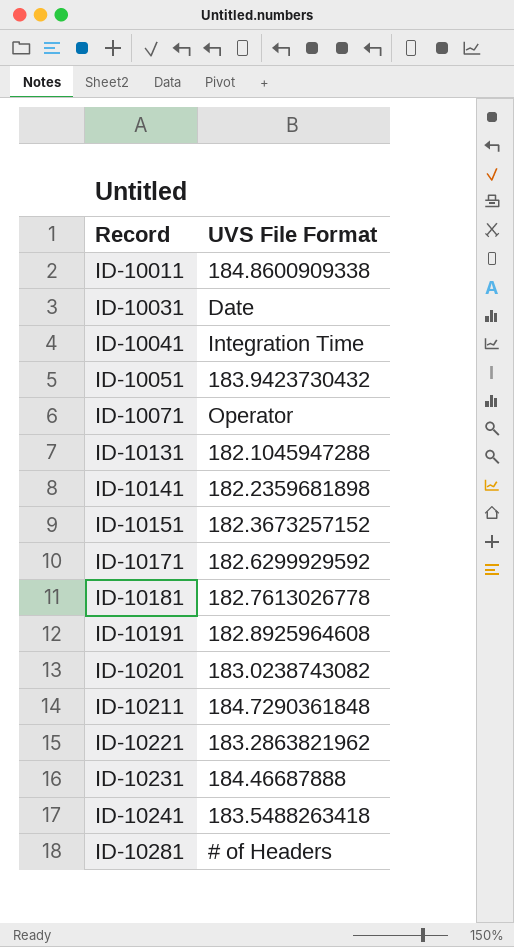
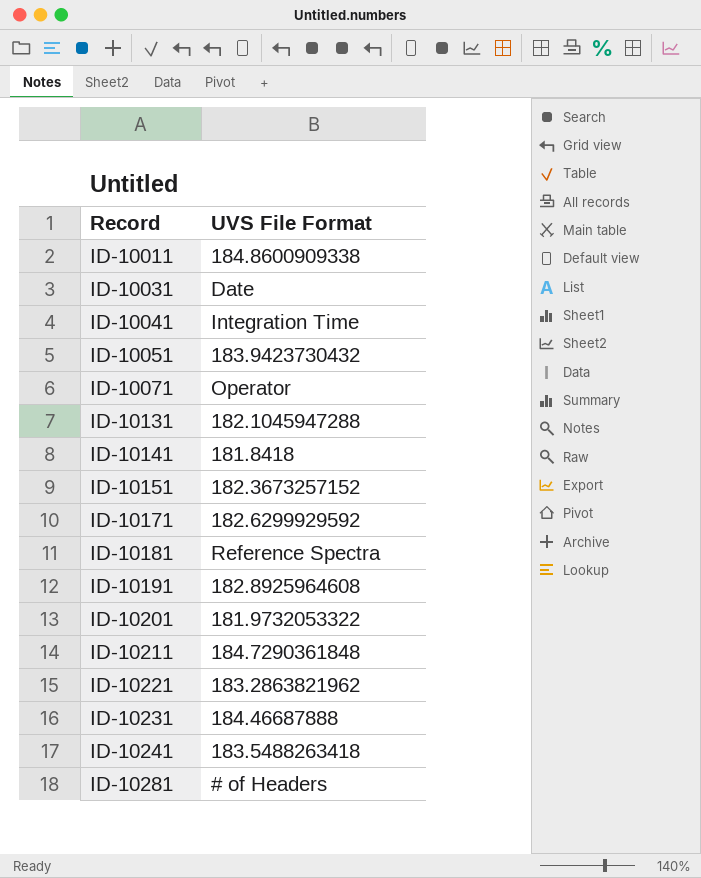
ID-10141 | UVS File Format: 182.2359681898 -> 181.8418
ID-10181 | UVS File Format: 182.7613026778 -> Reference Spectra
ID-10201 | UVS File Format: 183.0238743082 -> 181.9732053322

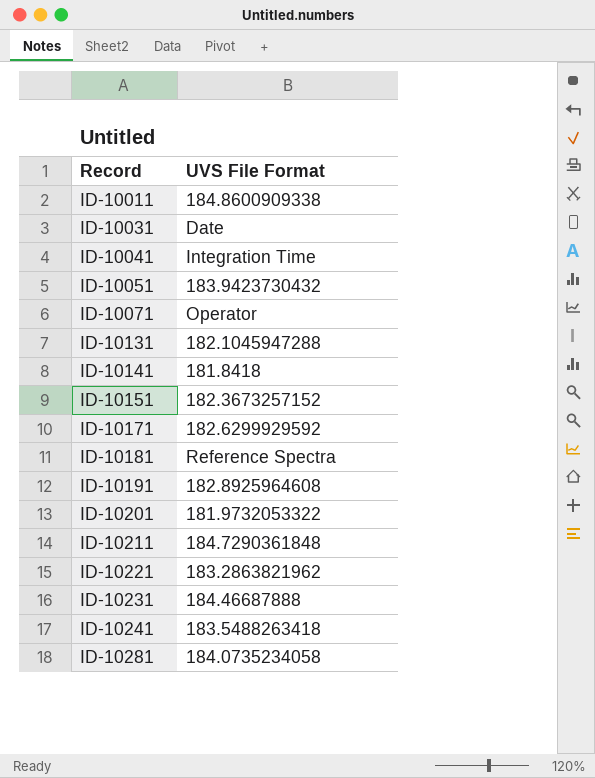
ID-10281 | UVS File Format: # of Headers -> 184.0735234058

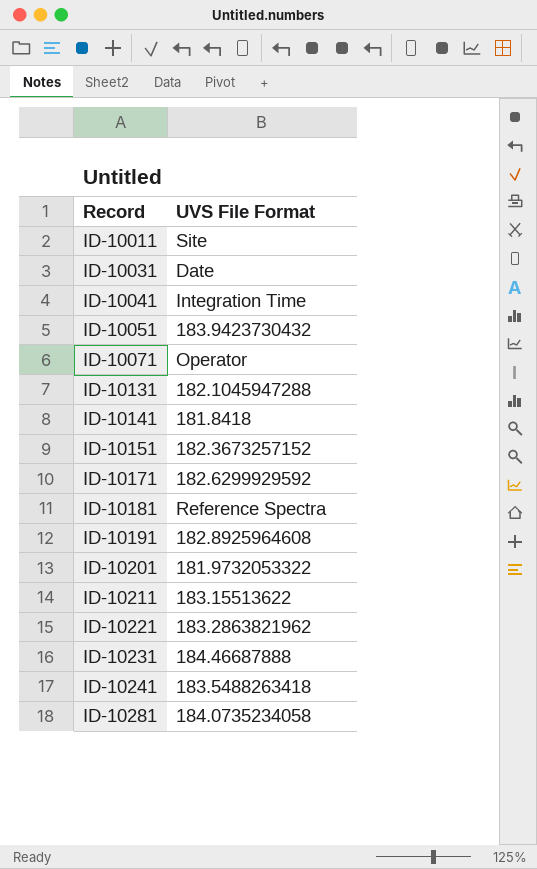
ID-10011 | UVS File Format: 184.8600909338 -> Site
ID-10211 | UVS File Format: 184.7290361848 -> 183.15513622

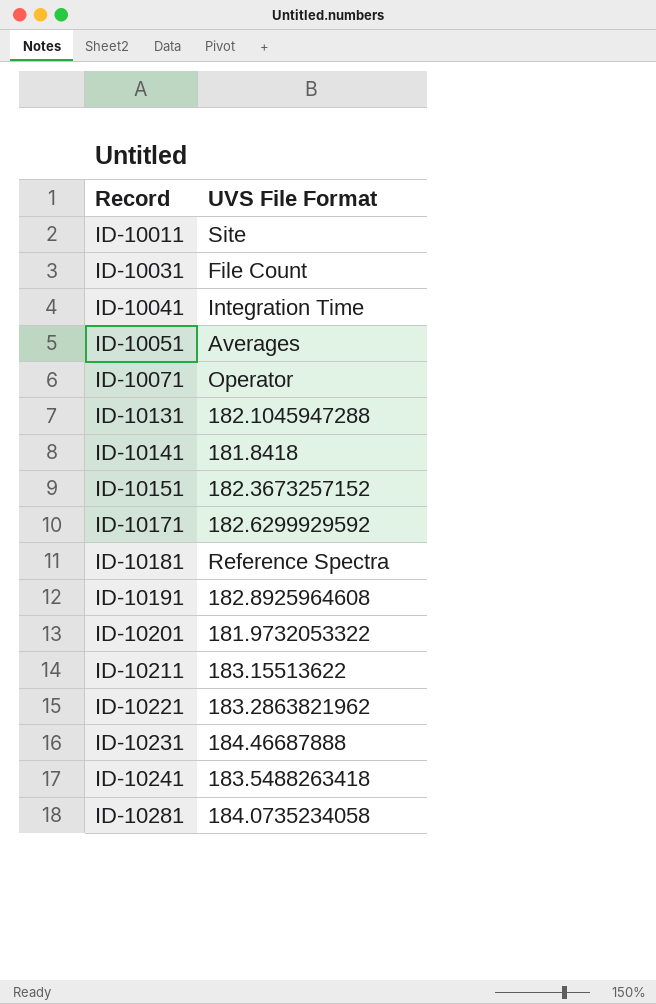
ID-10031 | UVS File Format: Date -> File Count
ID-10051 | UVS File Format: 183.9423730432 -> Averages

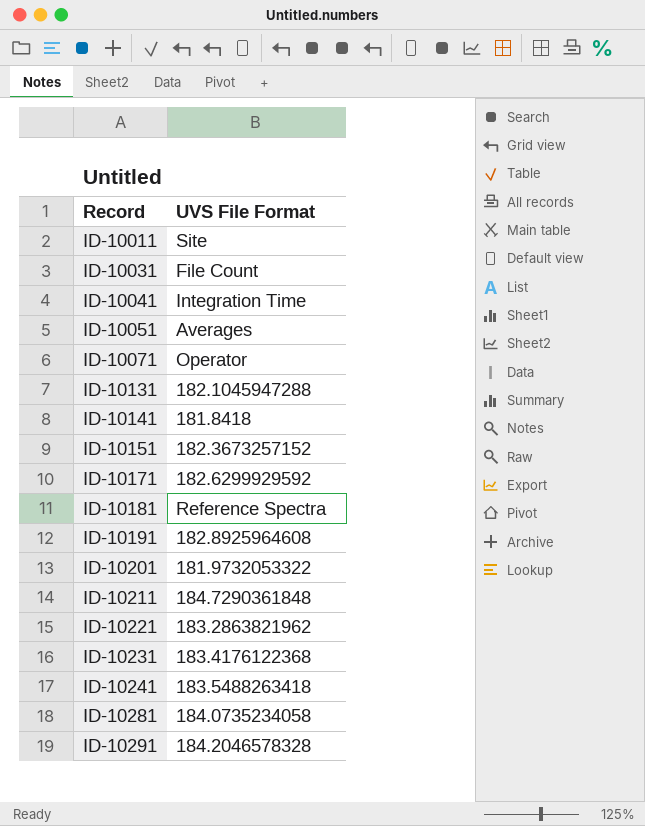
ID-10211 | UVS File Format: 183.15513622 -> 184.7290361848
ID-10231 | UVS File Format: 184.46687888 -> 183.4176122368
row ID-10291: none -> 184.2046578328

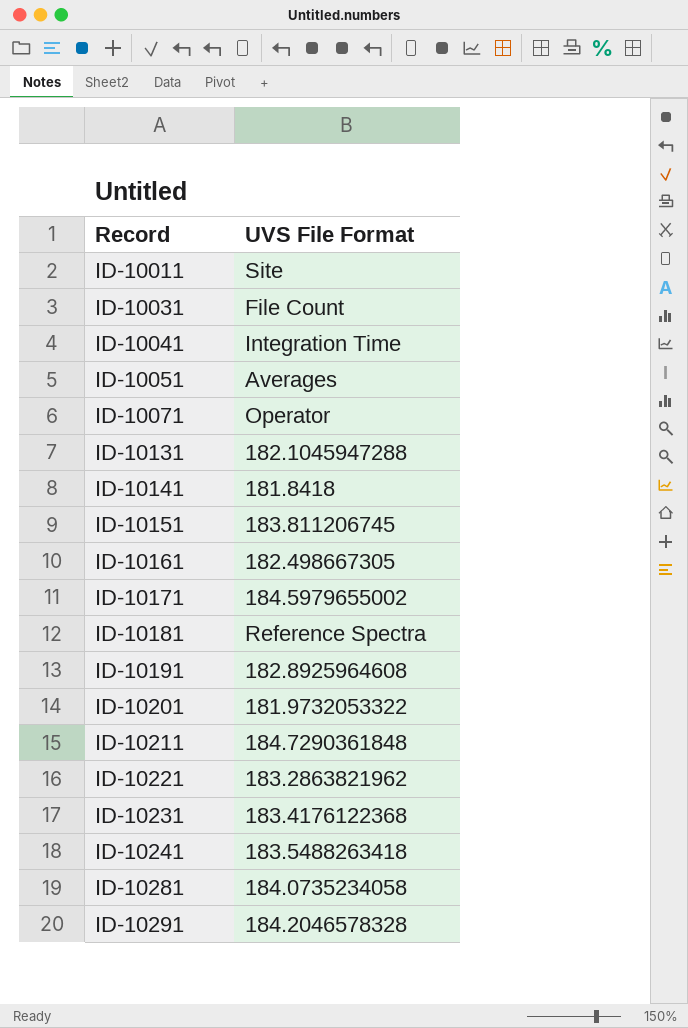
ID-10151 | UVS File Format: 182.3673257152 -> 183.811206745
row ID-10161: none -> 182.498667305
ID-10171 | UVS File Format: 182.6299929592 -> 184.5979655002

